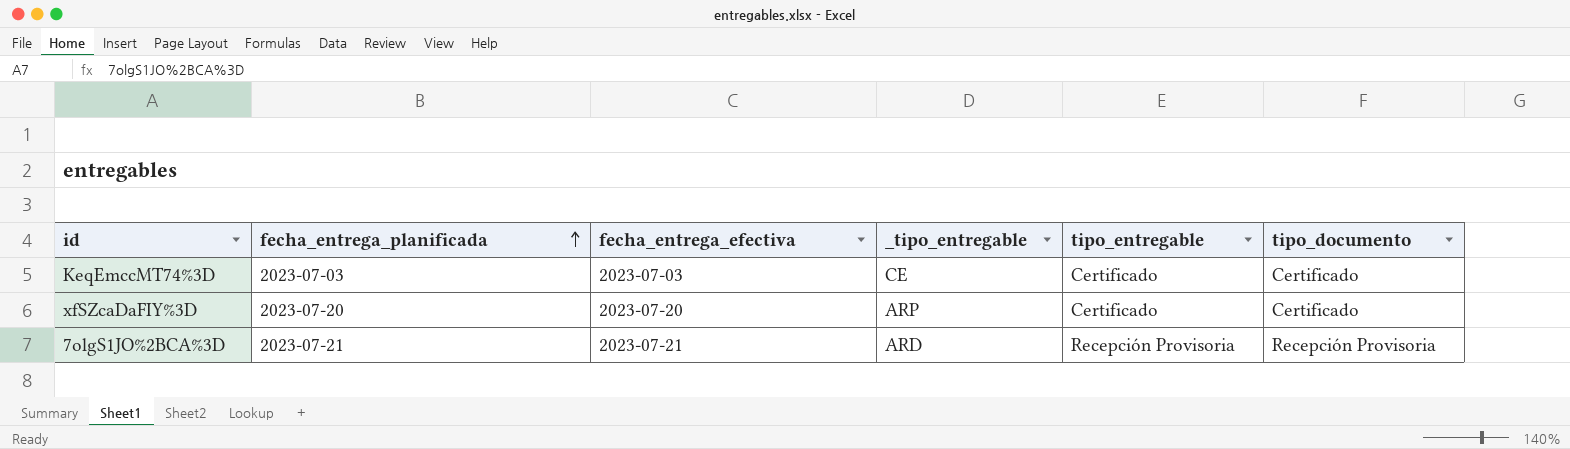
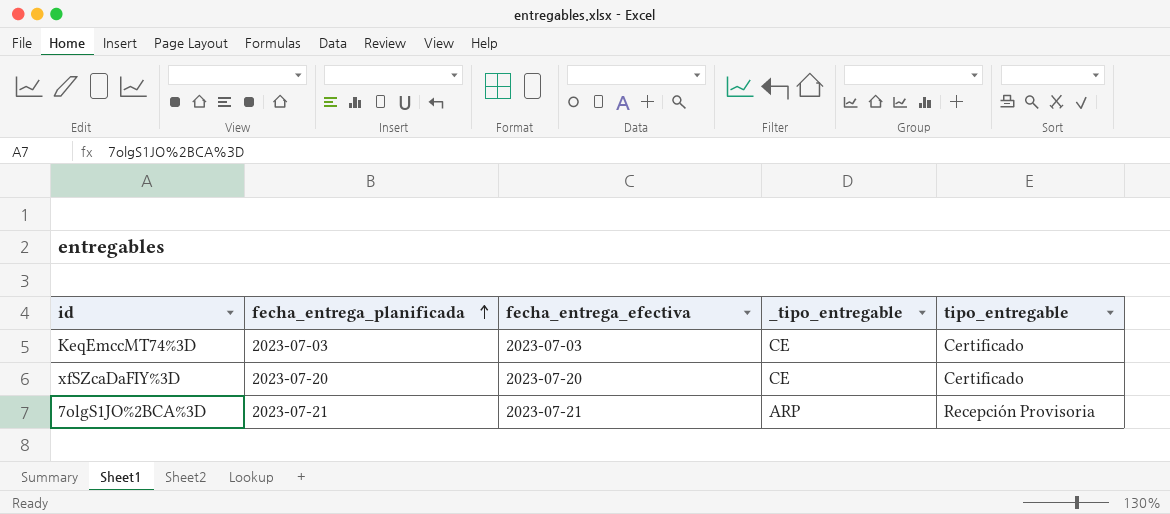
column tipo_documento | position: 6 -> none
xfSZcaDaFIY%3D | _tipo_entregable: ARP -> CE
7olgS1JO%2BCA%3D | _tipo_entregable: ARD -> ARP

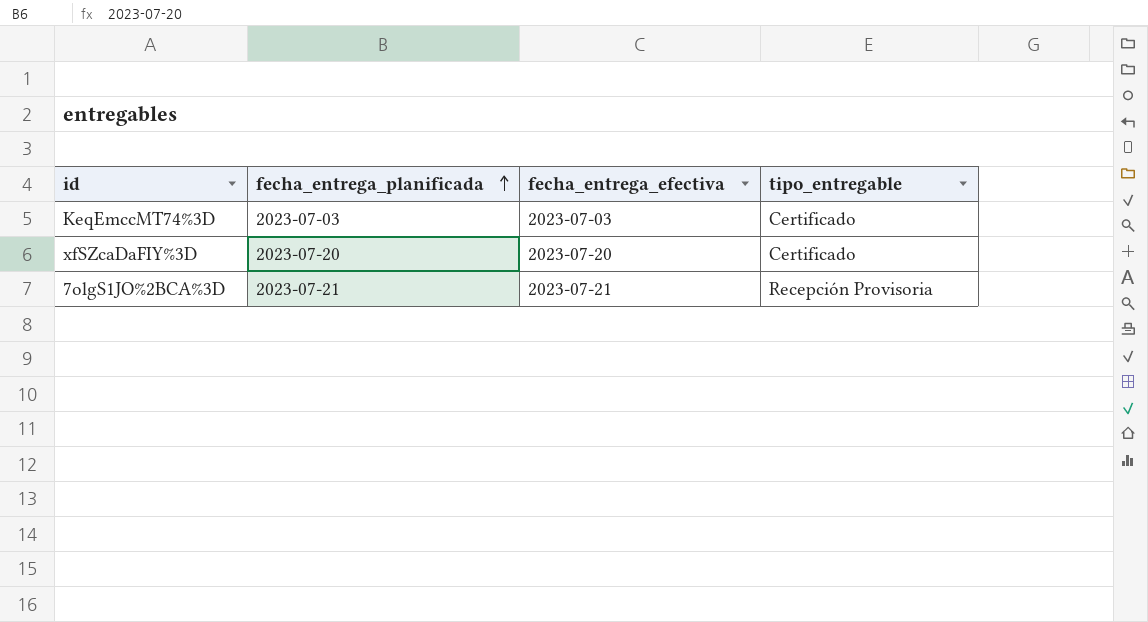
column _tipo_entregable | position: 4 -> none

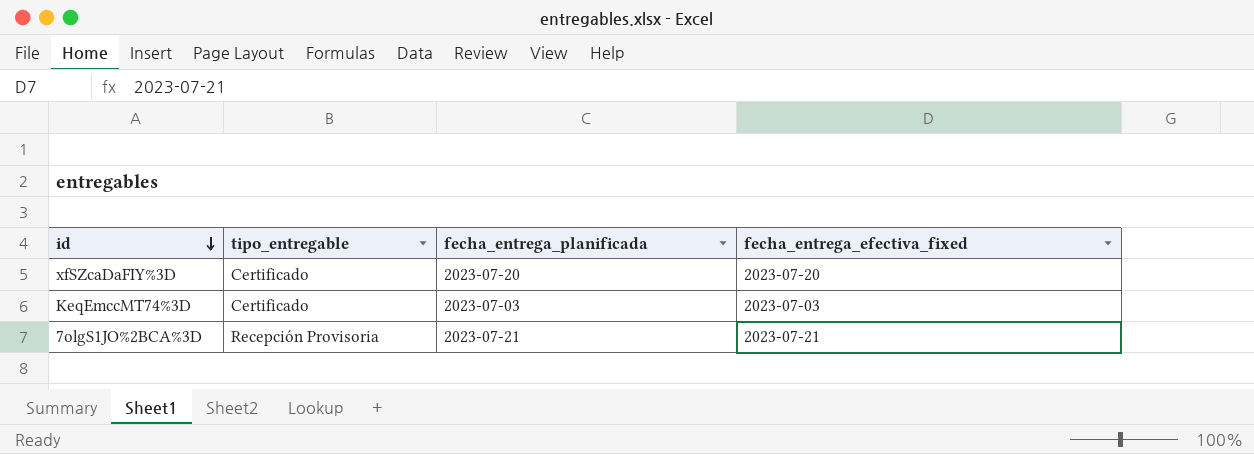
row order: fecha_entrega_planificada ascending -> id descending
column tipo_entregable | position: 4 -> 2
column name: fecha_entrega_efectiva -> fecha_entrega_efectiva_fixed

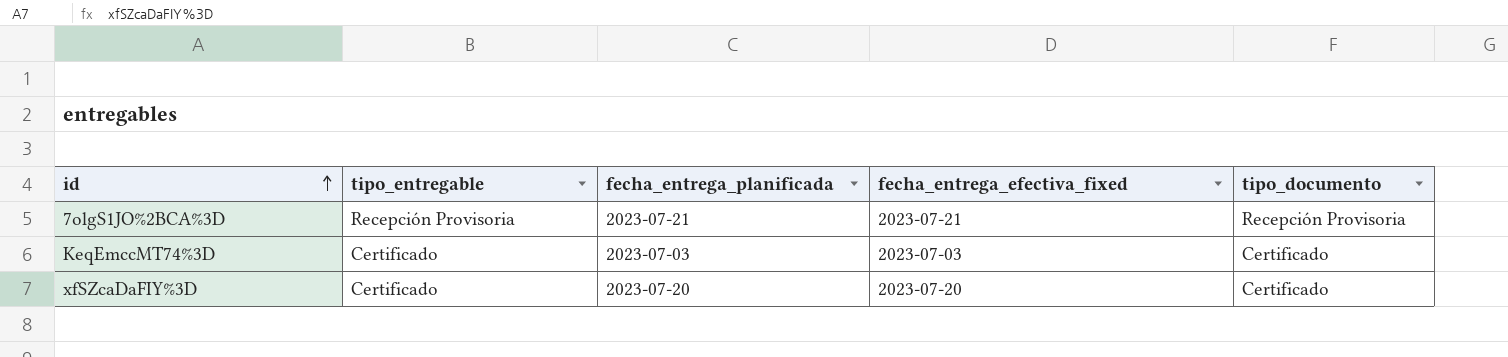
row order: id descending -> id ascending
column tipo_documento | position: none -> 5

